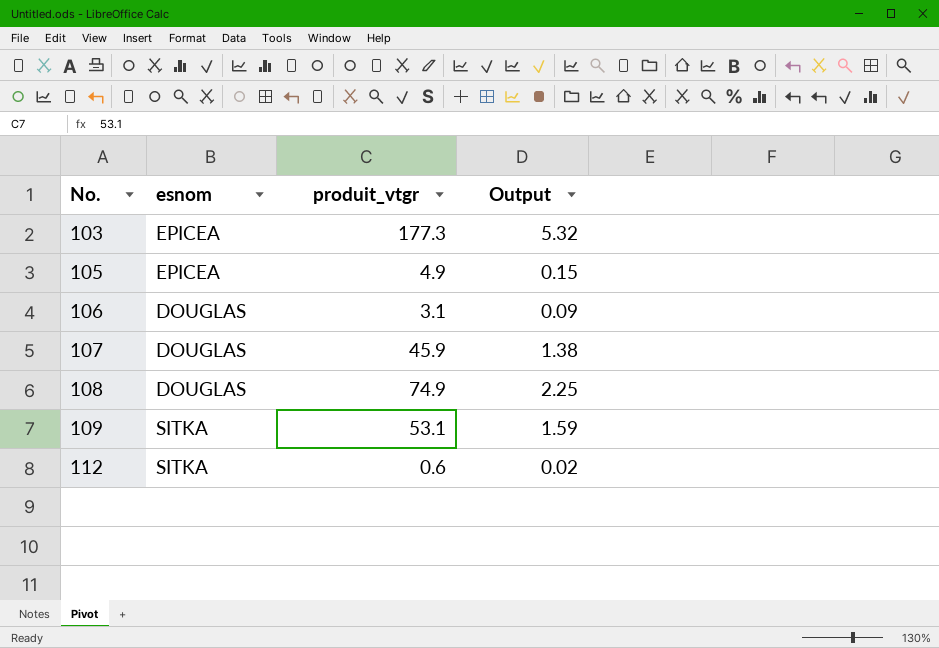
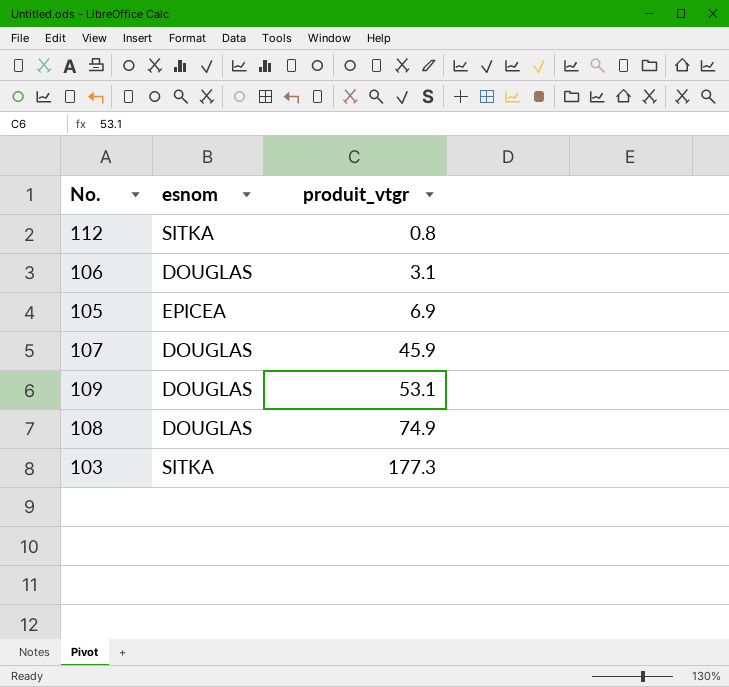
row order: No. ascending -> produit_vtgr ascending
column Output | formula: [produit_vtgr] * 0.03 -> none
112 | produit_vtgr: 0.6 -> 0.8
105 | produit_vtgr: 4.9 -> 6.9
109 | esnom: SITKA -> DOUGLAS
103 | esnom: EPICEA -> SITKA

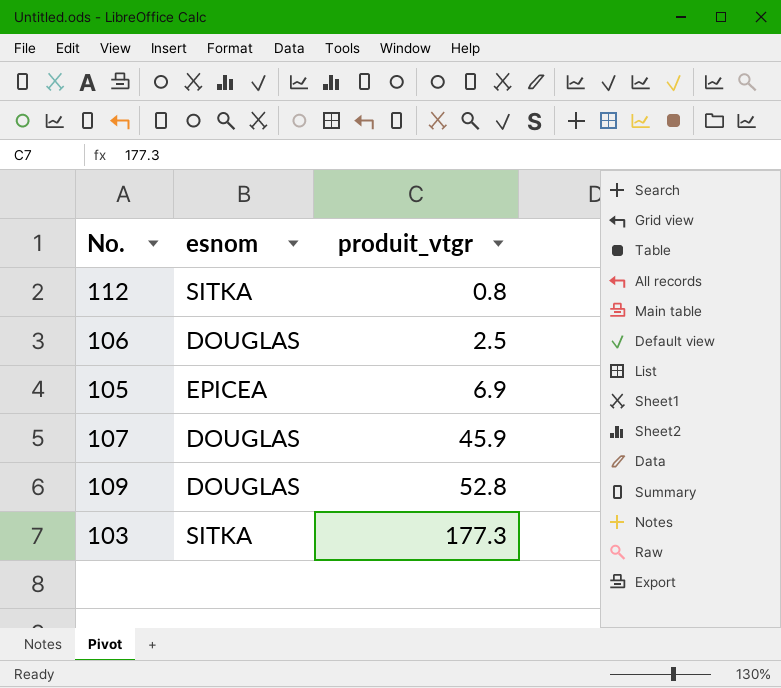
row 108: DOUGLAS | 74.9 -> none
106 | produit_vtgr: 3.1 -> 2.5
109 | produit_vtgr: 53.1 -> 52.8

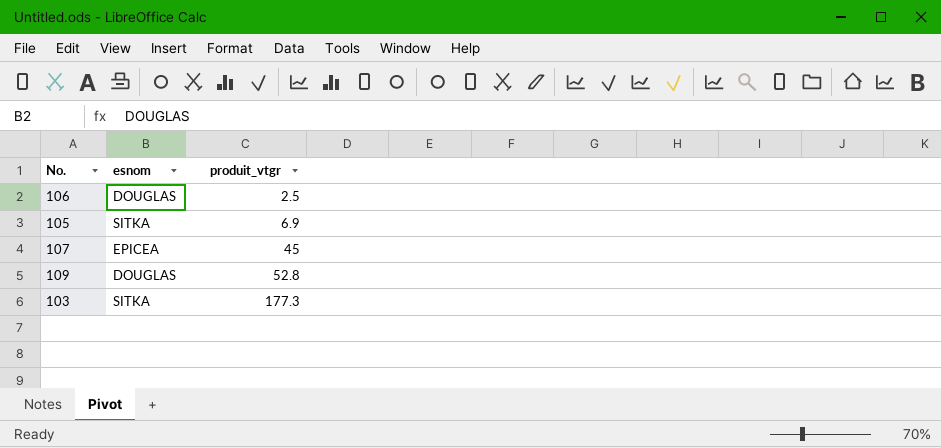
row 112: SITKA | 0.8 -> none
105 | esnom: EPICEA -> SITKA
107 | esnom: DOUGLAS -> EPICEA
107 | produit_vtgr: 45.9 -> 45

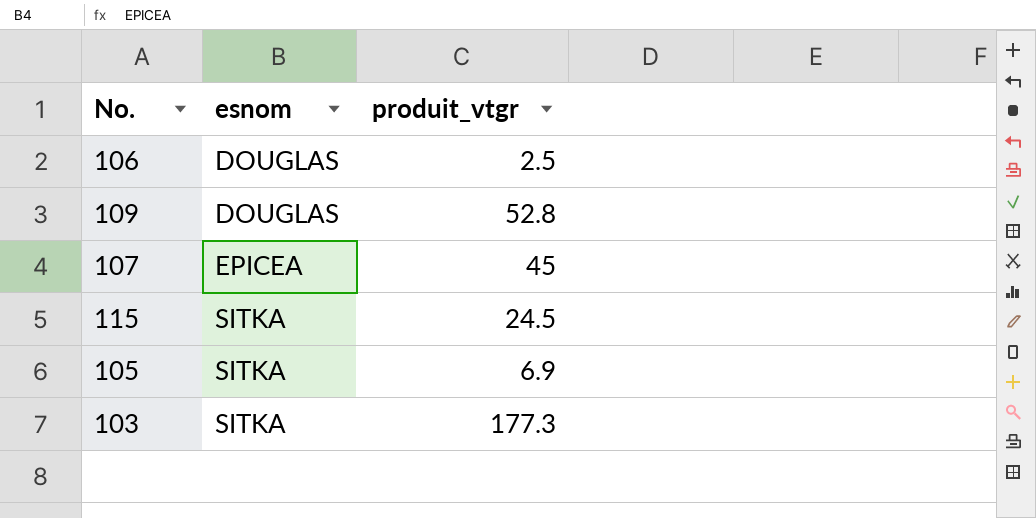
row order: produit_vtgr ascending -> esnom ascending
row 115: none -> SITKA | 24.5

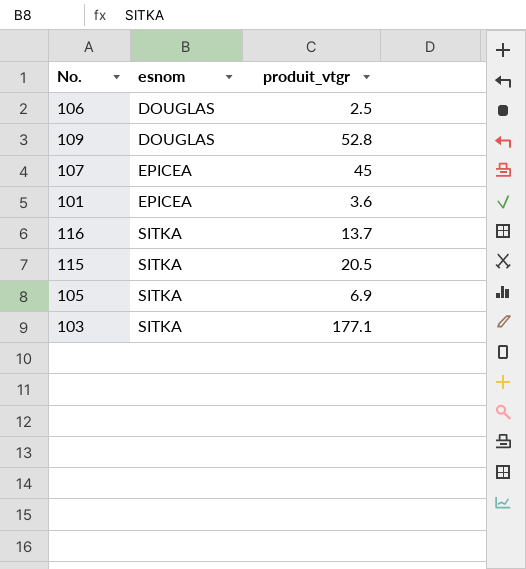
row 101: none -> EPICEA | 3.6
row 116: none -> SITKA | 13.7
115 | produit_vtgr: 24.5 -> 20.5
103 | produit_vtgr: 177.3 -> 177.1

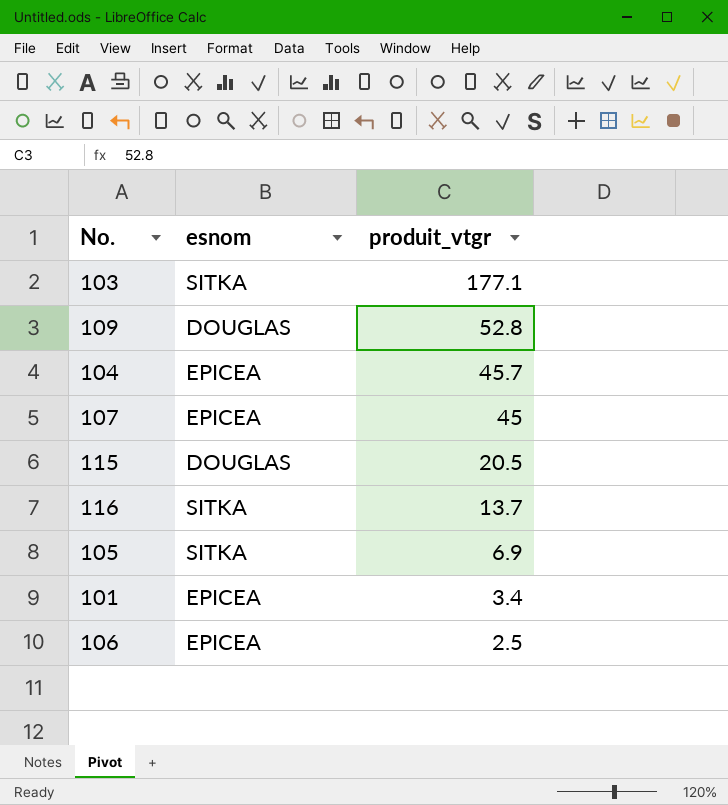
row order: esnom ascending -> produit_vtgr descending
row 104: none -> EPICEA | 45.7
115 | esnom: SITKA -> DOUGLAS
101 | produit_vtgr: 3.6 -> 3.4
106 | esnom: DOUGLAS -> EPICEA

